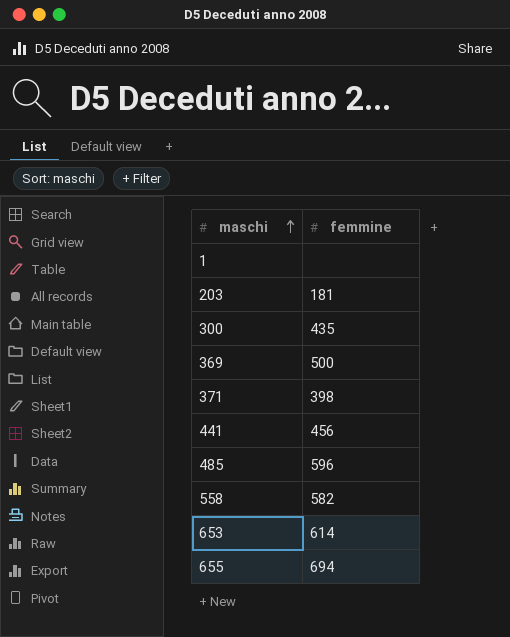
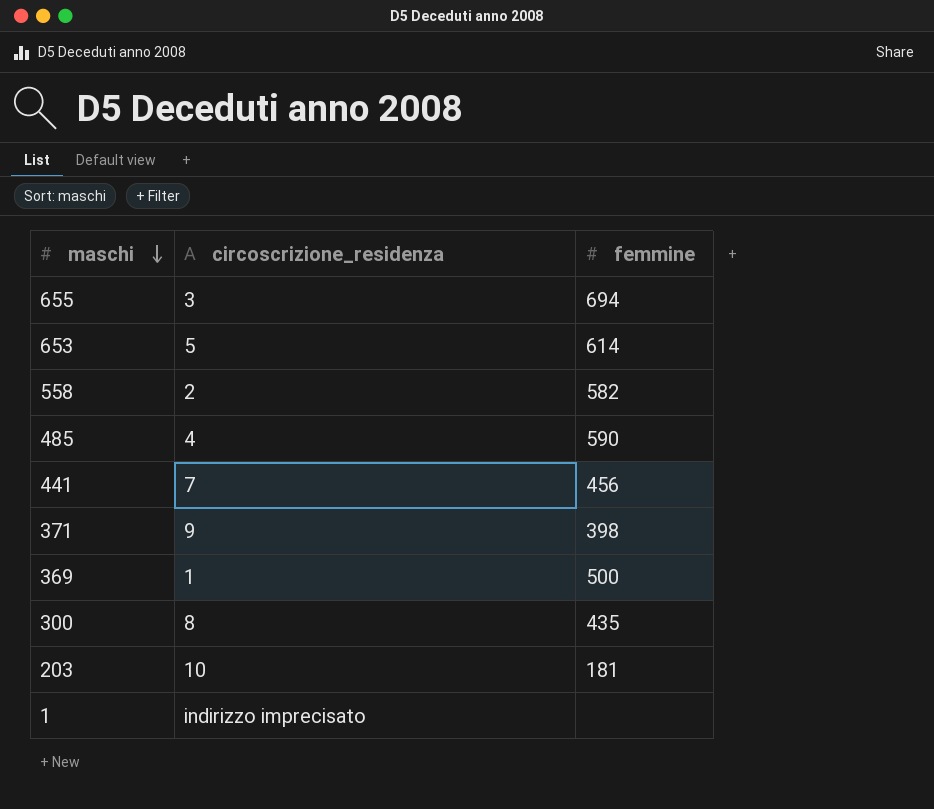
row order: maschi ascending -> maschi descending
column circoscrizione_residenza | position: none -> 2
485 | femmine: 596 -> 590

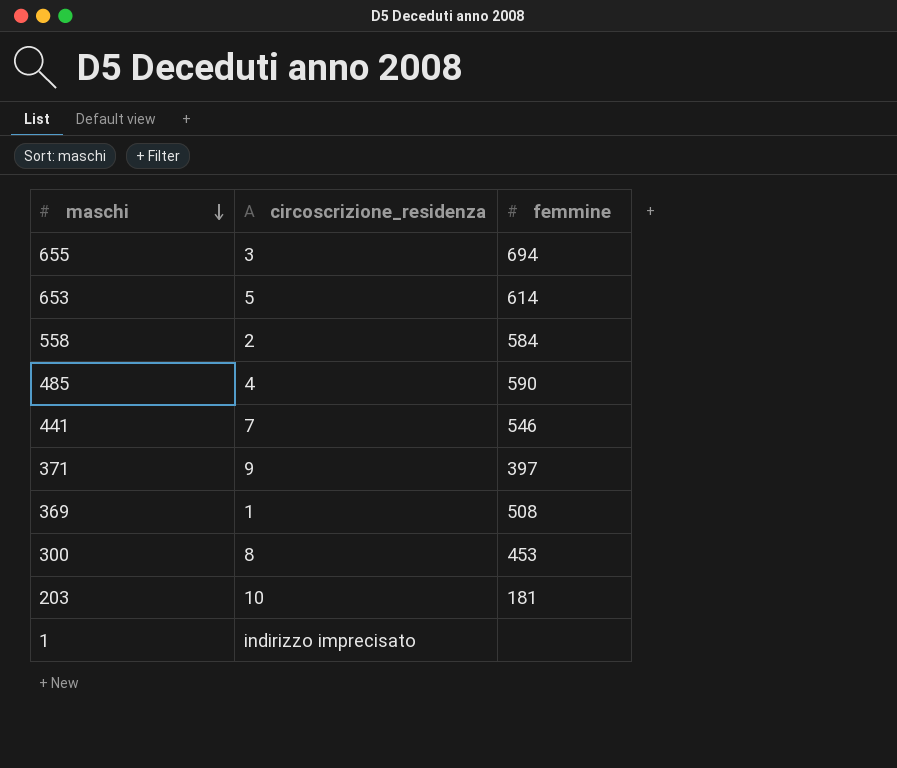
558 | femmine: 582 -> 584
441 | femmine: 456 -> 546
371 | femmine: 398 -> 397
369 | femmine: 500 -> 508
300 | femmine: 435 -> 453

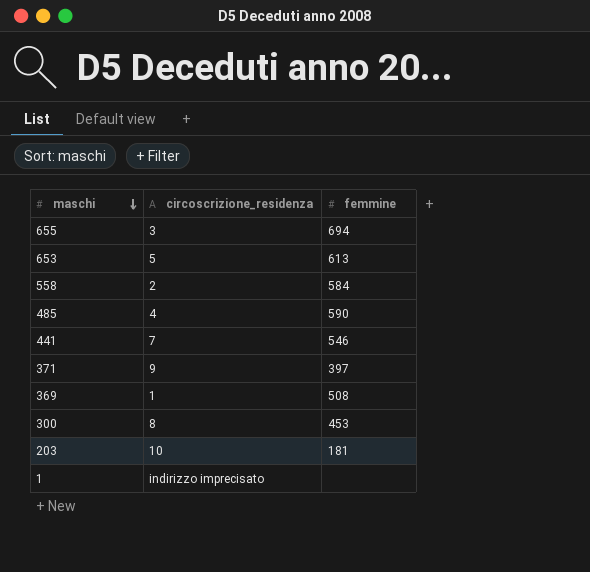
653 | femmine: 614 -> 613

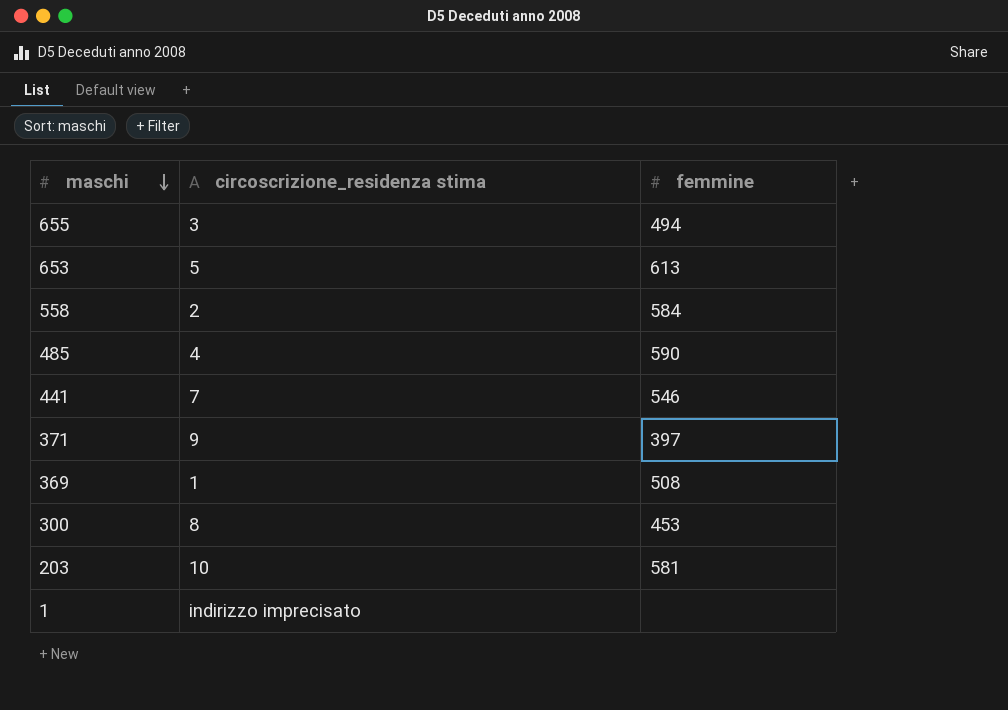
column name: circoscrizione_residenza -> circoscrizione_residenza stima
655 | femmine: 694 -> 494
203 | femmine: 181 -> 581

